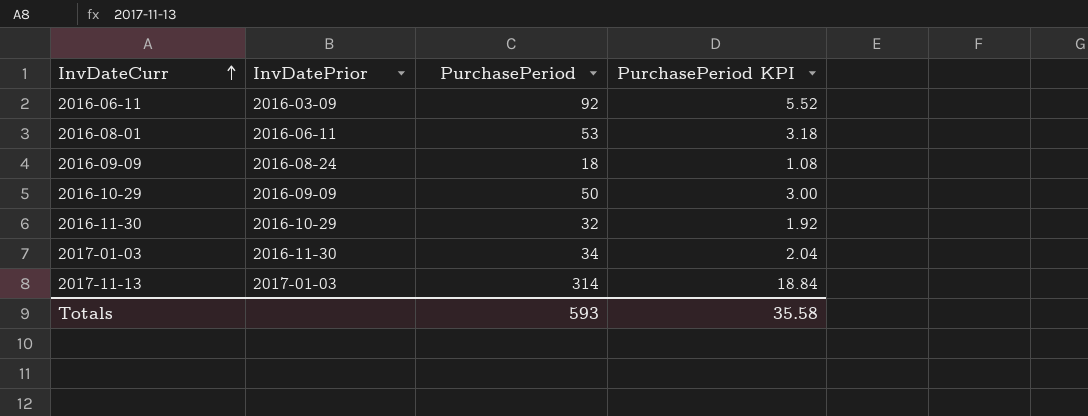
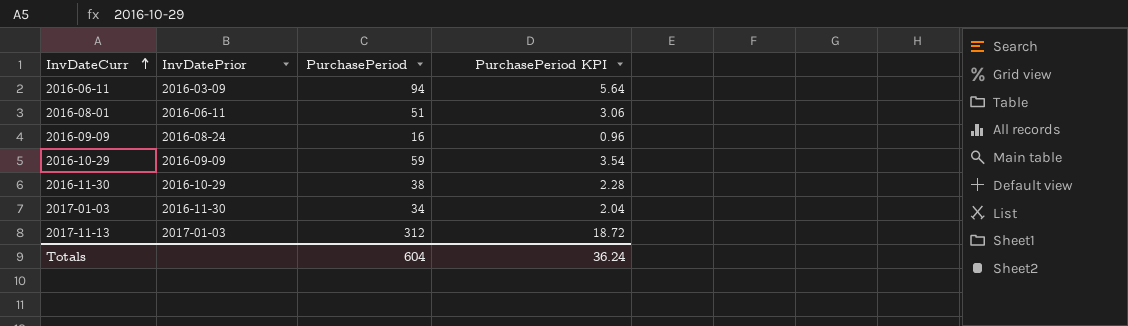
2016-06-11 | PurchasePeriod: 92 -> 94
2016-06-11 | PurchasePeriod KPI: 5.52 -> 5.64
2016-08-01 | PurchasePeriod: 53 -> 51
2016-08-01 | PurchasePeriod KPI: 3.18 -> 3.06
2016-09-09 | PurchasePeriod: 18 -> 16
2016-09-09 | PurchasePeriod KPI: 1.08 -> 0.96
2016-10-29 | PurchasePeriod: 50 -> 59
2016-10-29 | PurchasePeriod KPI: 3.00 -> 3.54
2016-11-30 | PurchasePeriod: 32 -> 38
2016-11-30 | PurchasePeriod KPI: 1.92 -> 2.28
2017-11-13 | PurchasePeriod: 314 -> 312
2017-11-13 | PurchasePeriod KPI: 18.84 -> 18.72
Totals | PurchasePeriod: 593 -> 604
Totals | PurchasePeriod KPI: 35.58 -> 36.24

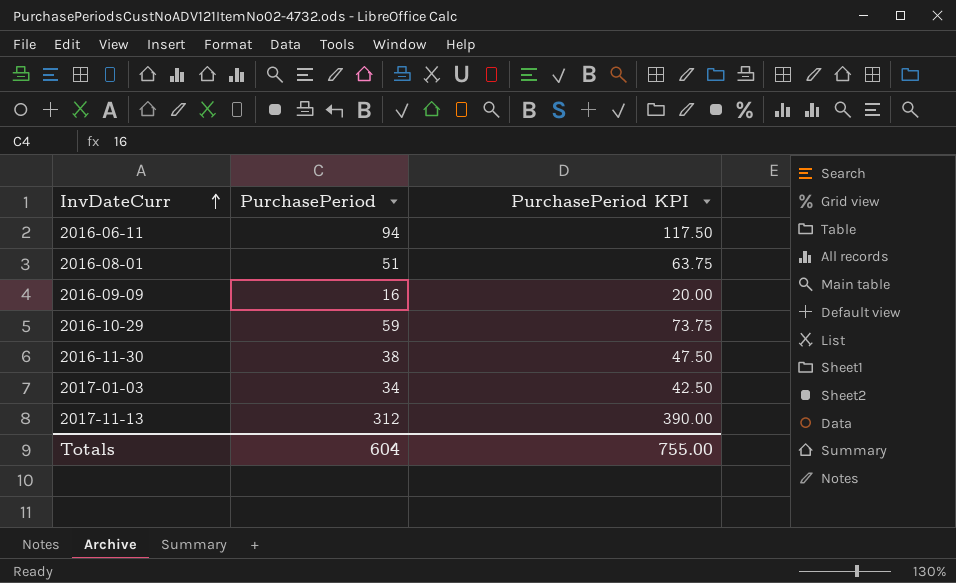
column InvDatePrior | position: 2 -> none
column PurchasePeriod KPI | formula: [PurchasePeriod] * 0.06 -> [PurchasePeriod] * 1.25
Totals | PurchasePeriod KPI: 36.24 -> 755.00

